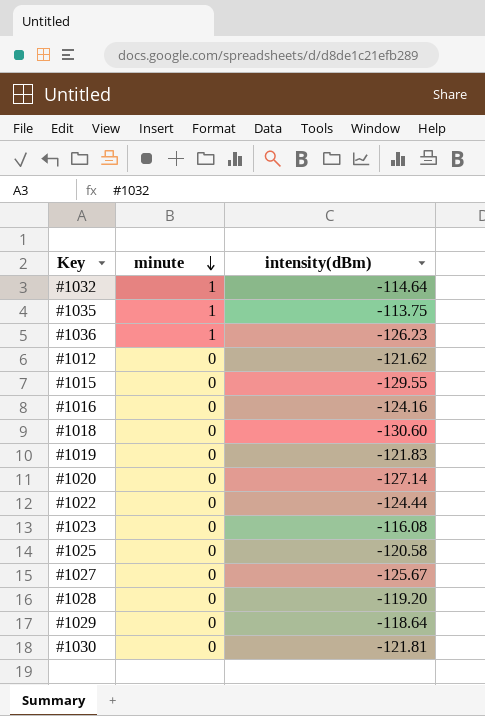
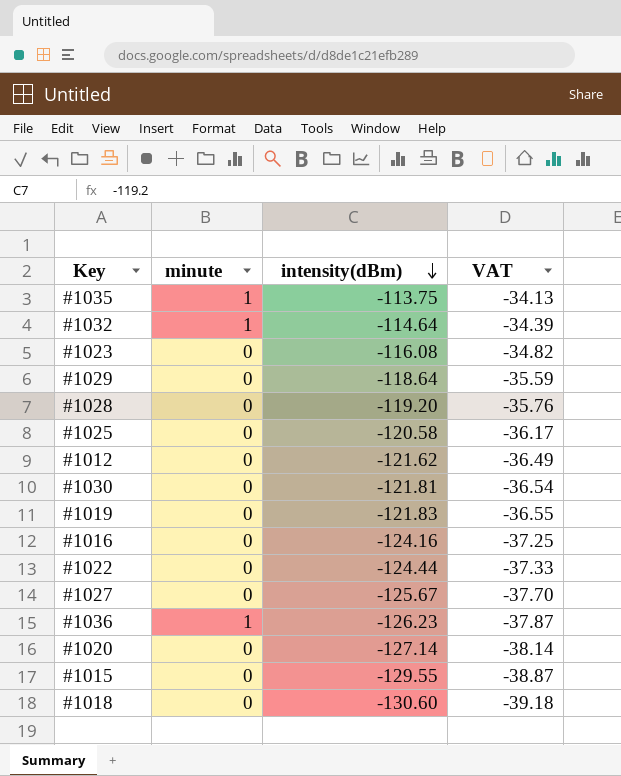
row order: minute descending -> intensity(dBm) descending
column VAT | formula: none -> [intensity(dBm)] * 0.3

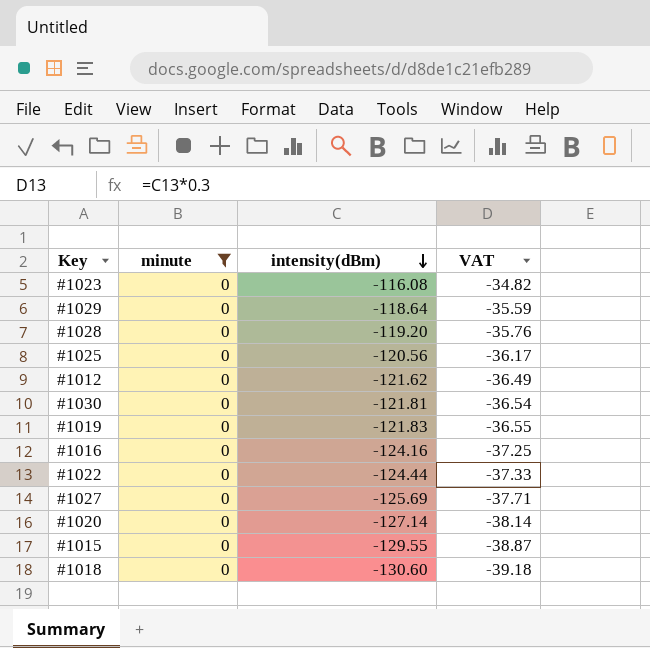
filter: none -> minute = 0
#1025 | intensity(dBm): -120.58 -> -120.56
#1027 | intensity(dBm): -125.67 -> -125.69
#1027 | VAT: -37.70 -> -37.71

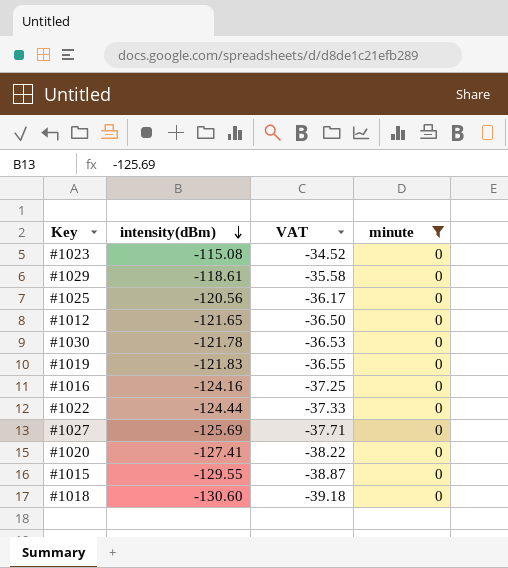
column minute | position: 2 -> 4
row #1028: 0 | -119.20 | -35.76 -> none
#1023 | intensity(dBm): -116.08 -> -115.08
#1023 | VAT: -34.82 -> -34.52
#1029 | intensity(dBm): -118.64 -> -118.61
#1029 | VAT: -35.59 -> -35.58
#1012 | intensity(dBm): -121.62 -> -121.65
#1012 | VAT: -36.49 -> -36.50
#1030 | intensity(dBm): -121.81 -> -121.78
#1030 | VAT: -36.54 -> -36.53
#1020 | intensity(dBm): -127.14 -> -127.41
#1020 | VAT: -38.14 -> -38.22

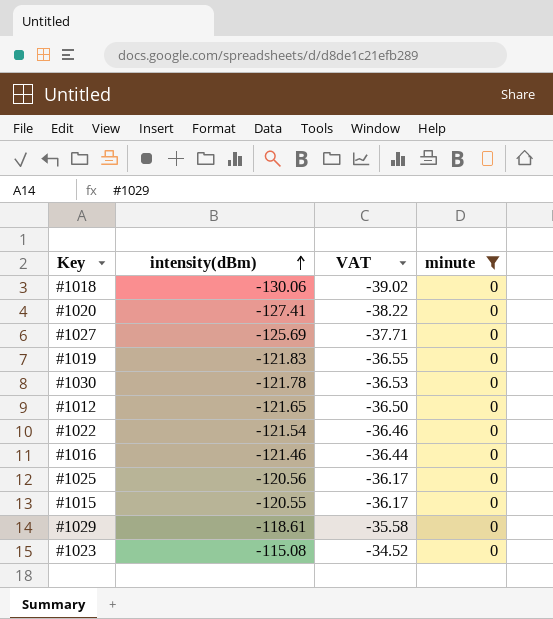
row order: intensity(dBm) descending -> intensity(dBm) ascending
#1018 | intensity(dBm): -130.60 -> -130.06
#1018 | VAT: -39.18 -> -39.02
#1022 | intensity(dBm): -124.44 -> -121.54
#1022 | VAT: -37.33 -> -36.46
#1016 | intensity(dBm): -124.16 -> -121.46
#1016 | VAT: -37.25 -> -36.44
#1015 | intensity(dBm): -129.55 -> -120.55
#1015 | VAT: -38.87 -> -36.17

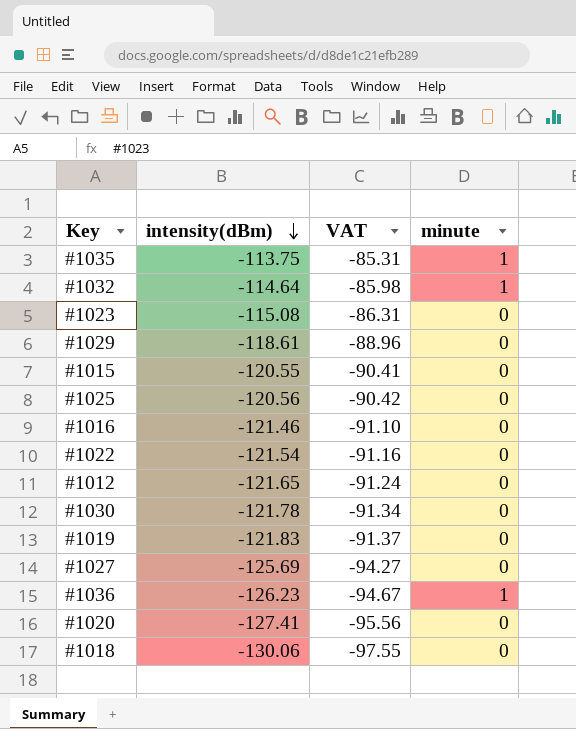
filter: minute = 0 -> none
row order: intensity(dBm) ascending -> intensity(dBm) descending
column VAT | formula: [intensity(dBm)] * 0.3 -> [intensity(dBm)] * 0.75

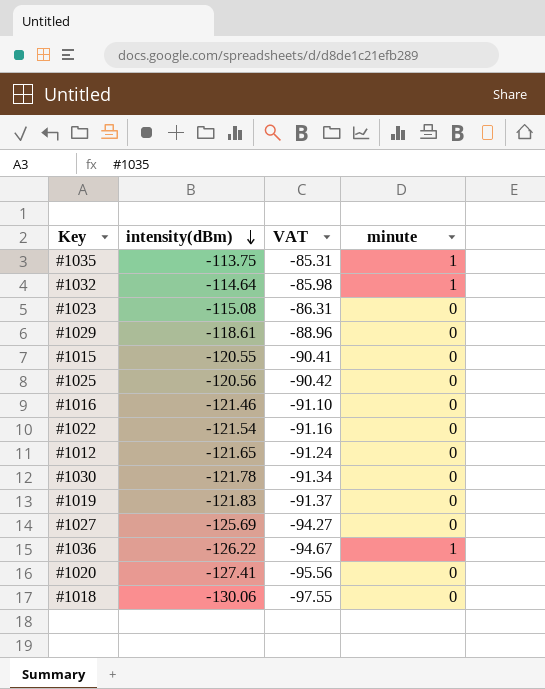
#1036 | intensity(dBm): -126.23 -> -126.22

